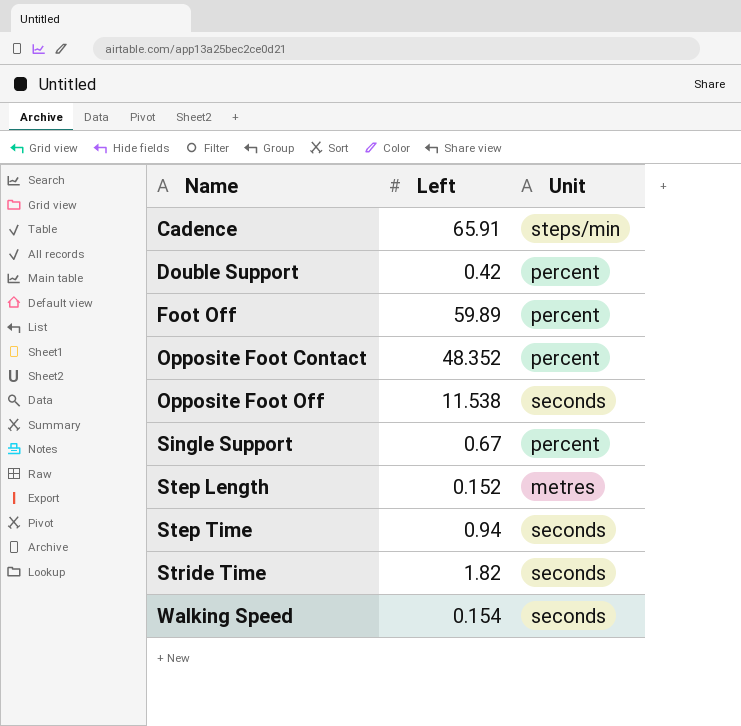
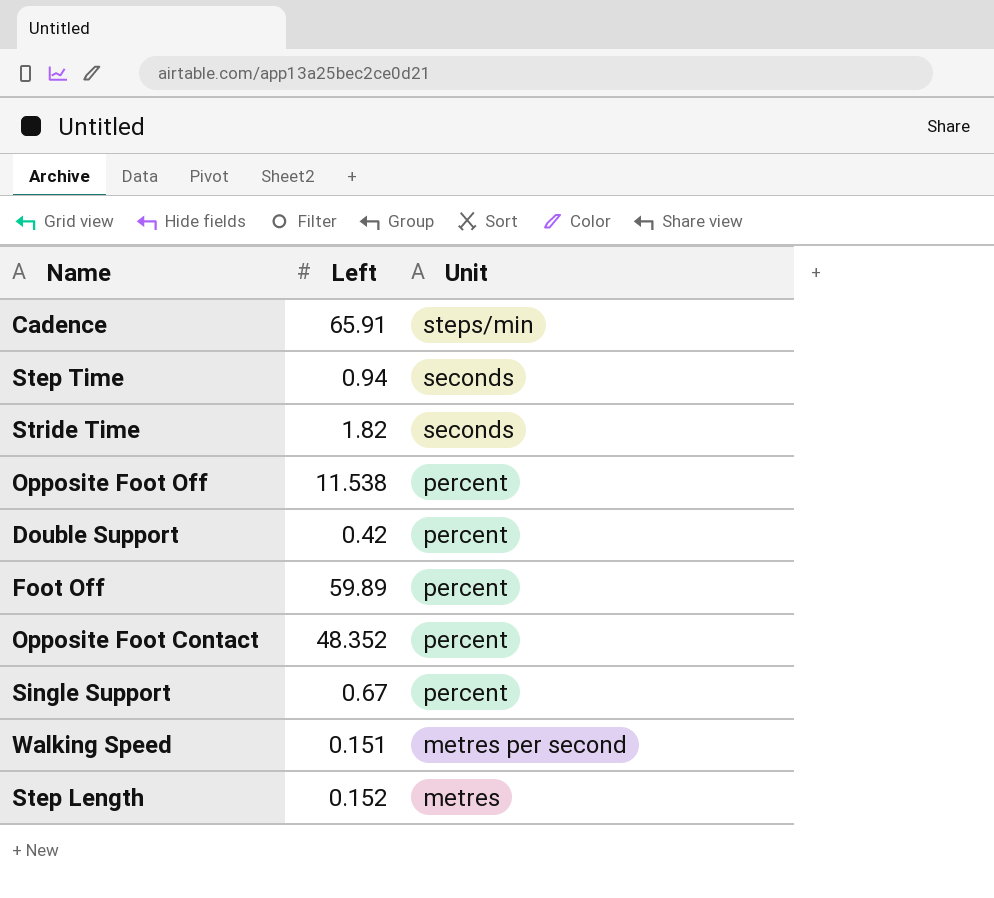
row order: Name ascending -> Unit descending
Opposite Foot Off | Unit: seconds -> percent
Walking Speed | Left: 0.154 -> 0.151
Walking Speed | Unit: seconds -> metres per second

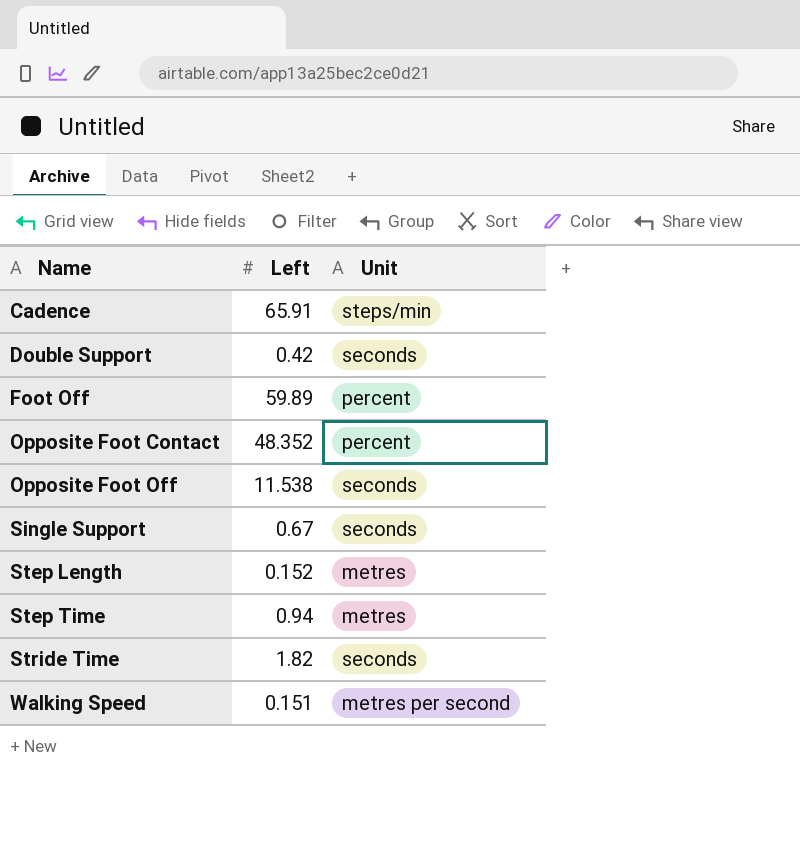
row order: Unit descending -> Name ascending
Double Support | Unit: percent -> seconds
Opposite Foot Off | Unit: percent -> seconds
Single Support | Unit: percent -> seconds
Step Time | Unit: seconds -> metres

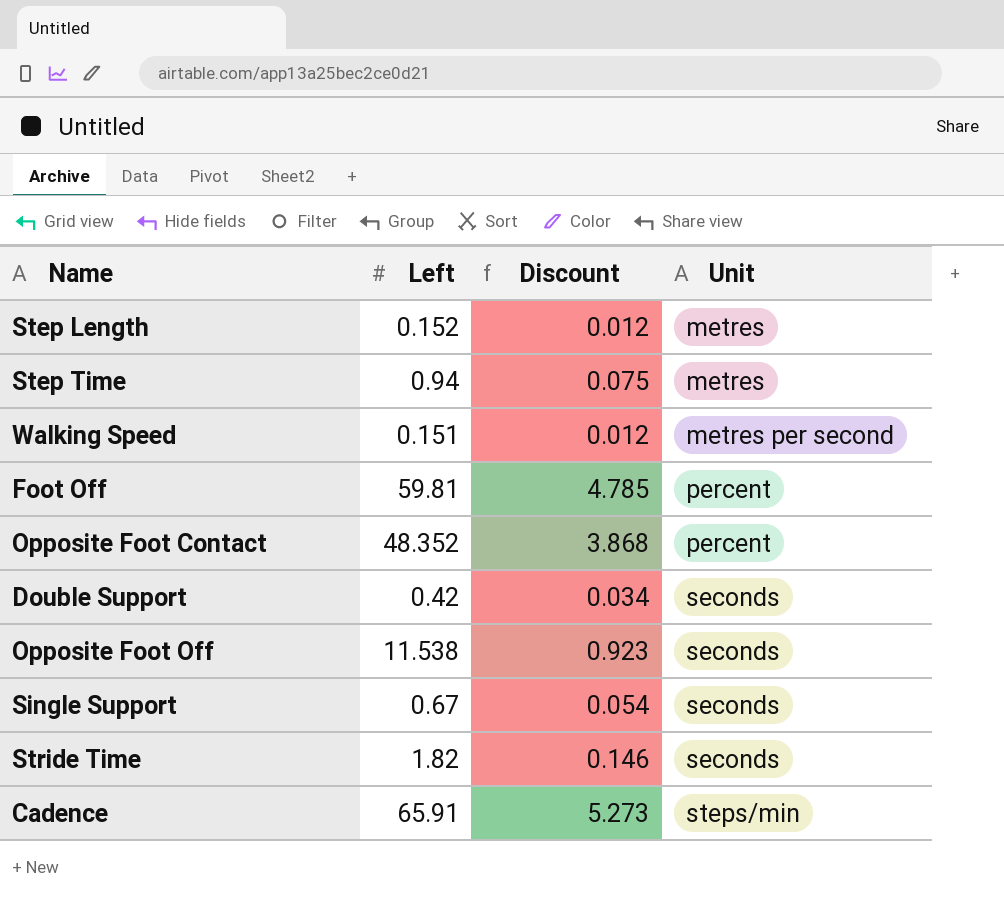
row order: Name ascending -> Unit ascending
column Discount | formula: none -> [Left] * 0.08
Foot Off | Left: 59.89 -> 59.81

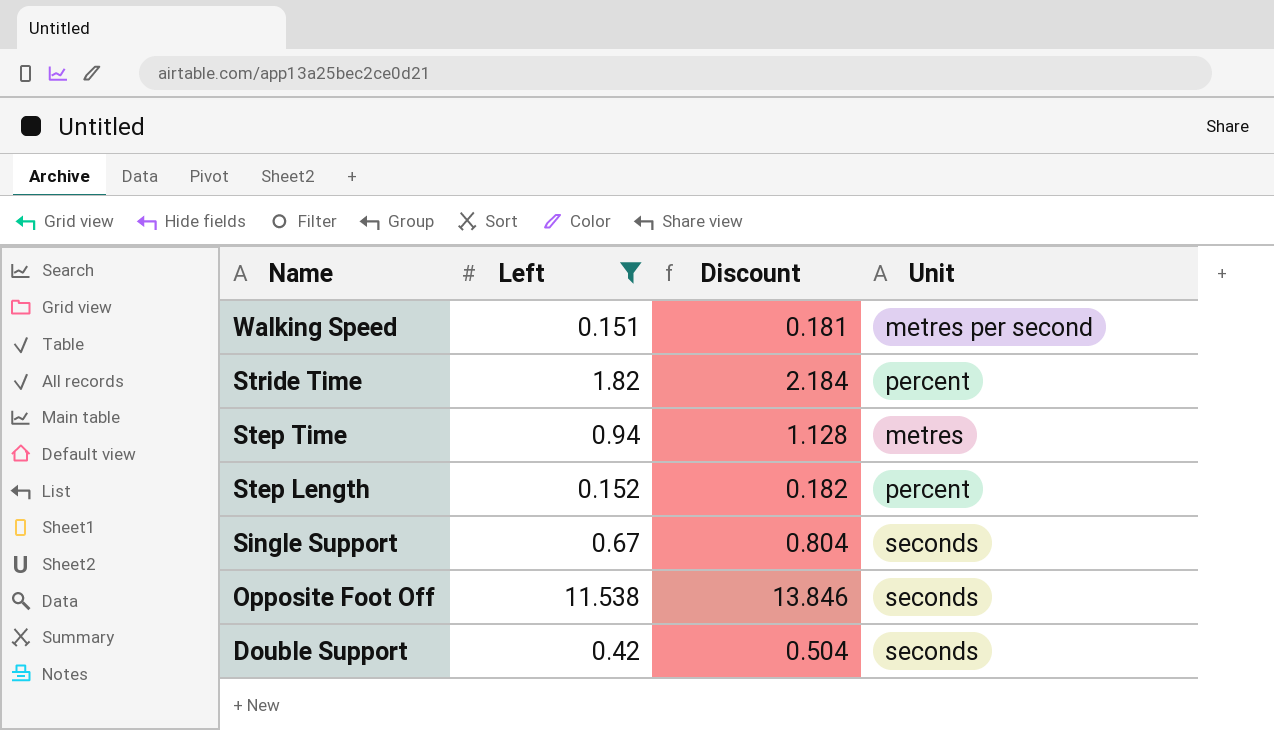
filter: none -> Left <= 11.538
row order: Unit ascending -> Name descending
column Discount | formula: [Left] * 0.08 -> [Left] * 1.2
Stride Time | Unit: seconds -> percent
Step Length | Unit: metres -> percent

